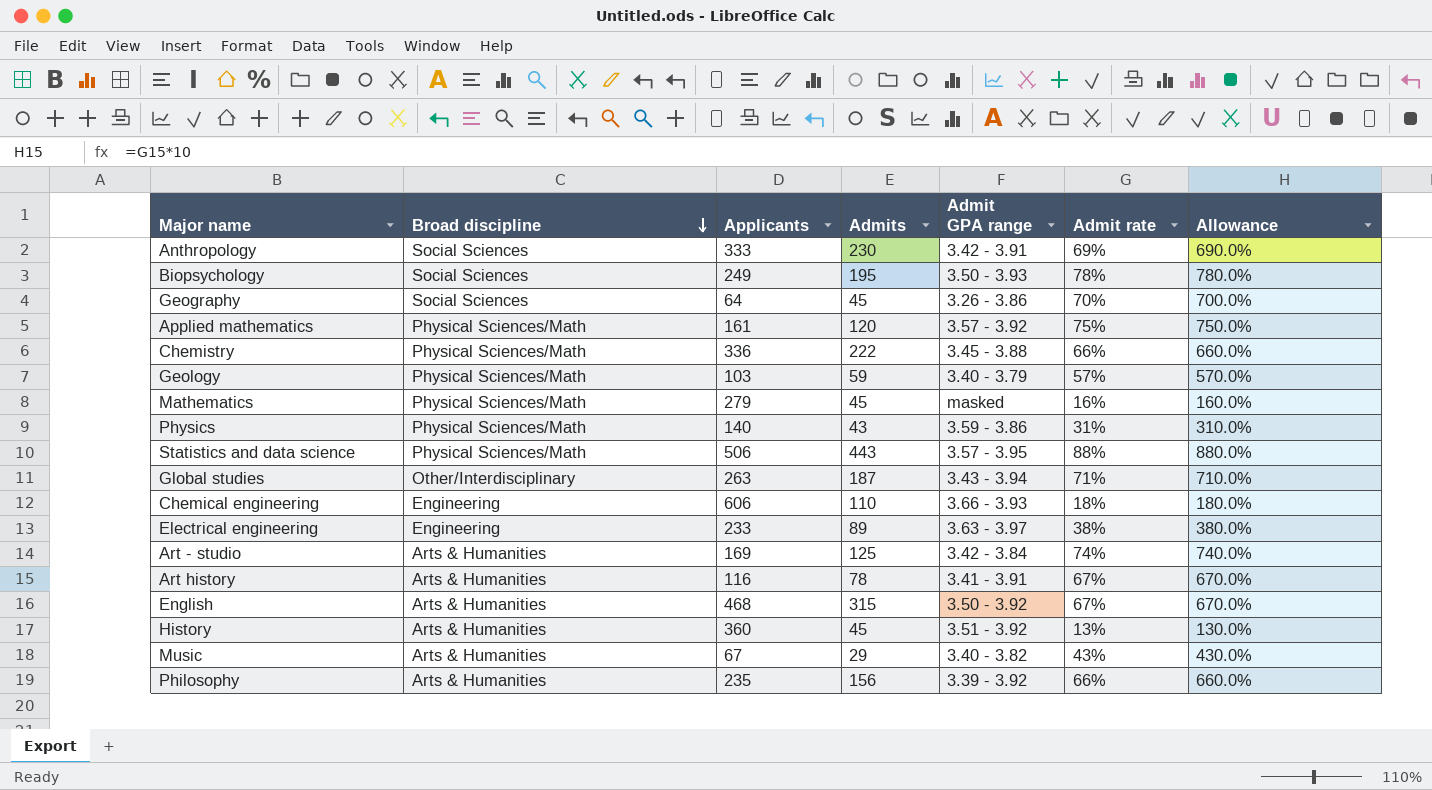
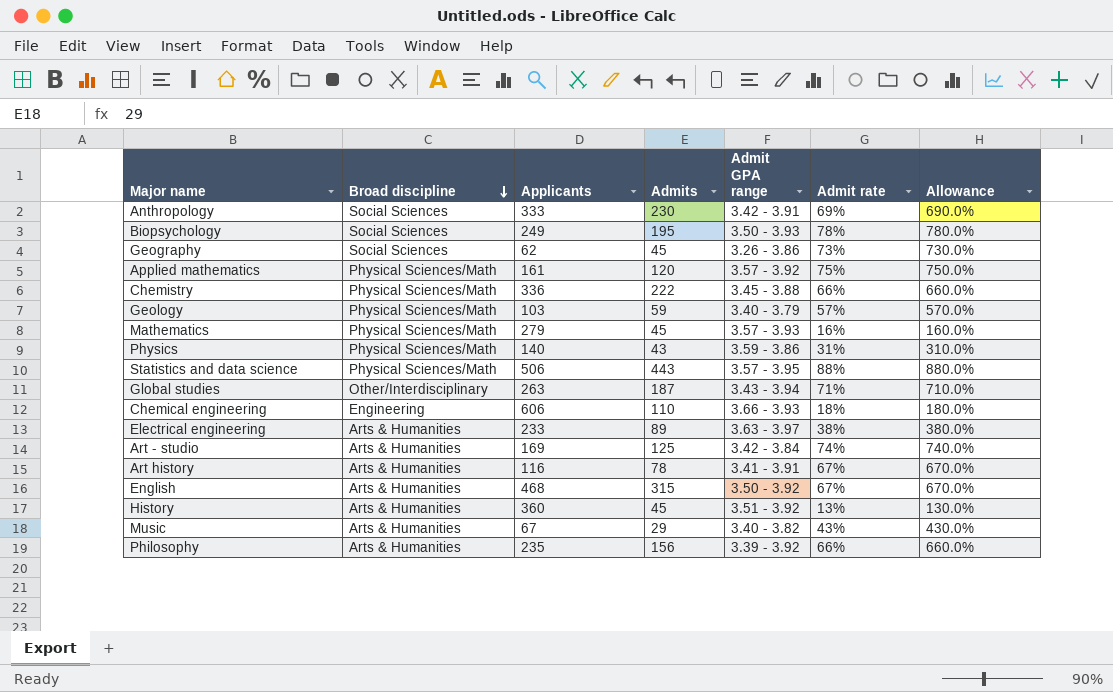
Geography | Applicants: 64 -> 62
Geography | Admit rate: 70% -> 73%
Geography | Allowance: 700.0% -> 730.0%
Mathematics | Admit GPA range: masked -> 3.57 - 3.93
Electrical engineering | Broad discipline: Engineering -> Arts & Humanities

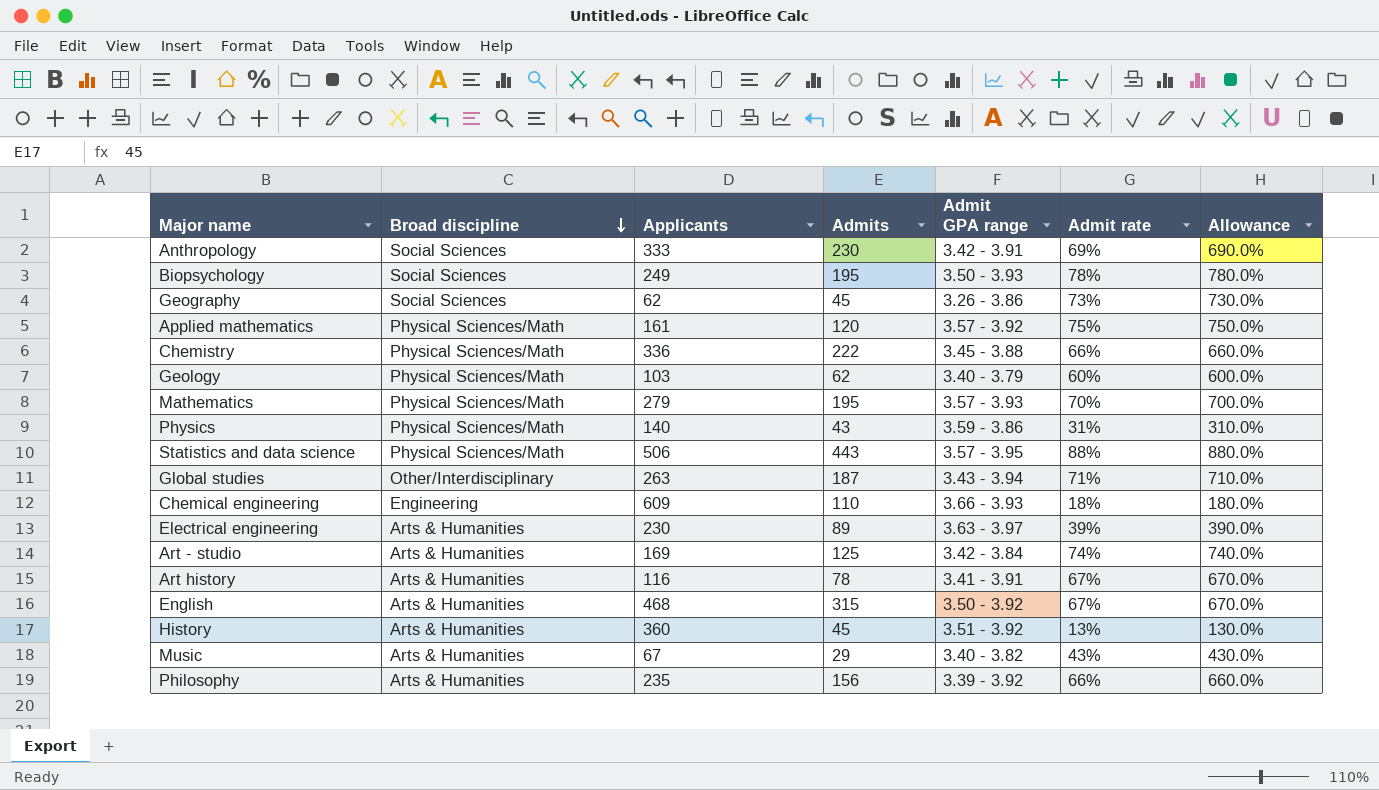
Geology | Admits: 59 -> 62
Geology | Admit rate: 57% -> 60%
Geology | Allowance: 570.0% -> 600.0%
Mathematics | Admits: 45 -> 195
Mathematics | Admit rate: 16% -> 70%
Mathematics | Allowance: 160.0% -> 700.0%
Chemical engineering | Applicants: 606 -> 609
Electrical engineering | Applicants: 233 -> 230
Electrical engineering | Admit rate: 38% -> 39%
Electrical engineering | Allowance: 380.0% -> 390.0%

